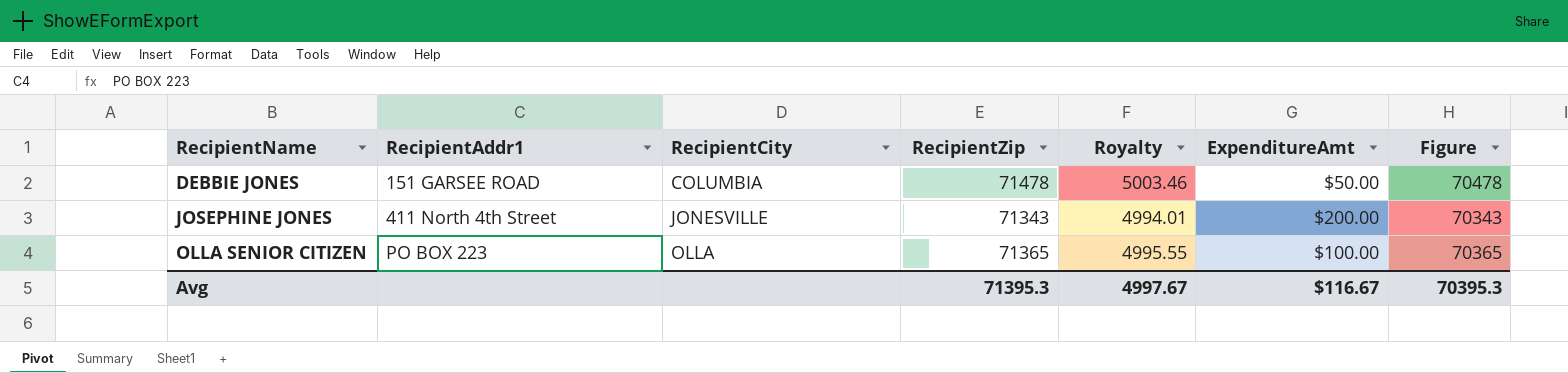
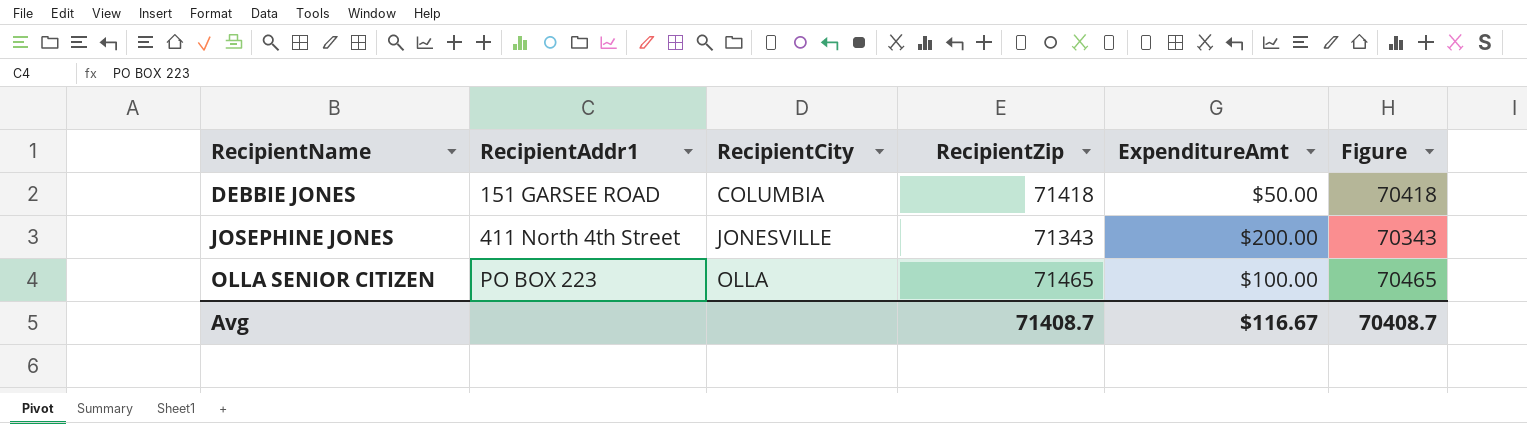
column Royalty | formula: [RecipientZip] * 0.07 -> none
DEBBIE JONES | RecipientZip: 71478 -> 71418
DEBBIE JONES | Figure: 70478 -> 70418
OLLA SENIOR CITIZEN | RecipientZip: 71365 -> 71465
OLLA SENIOR CITIZEN | Figure: 70365 -> 70465
Avg | RecipientZip: 71395.3 -> 71408.7
Avg | Figure: 70395.3 -> 70408.7

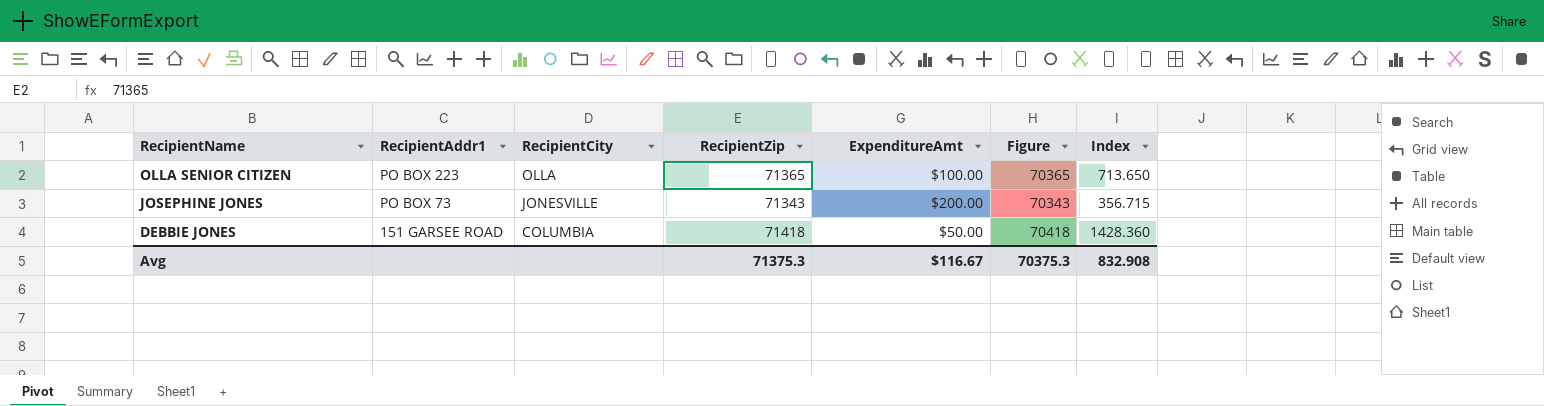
row order: RecipientName ascending -> RecipientName descending
column Index | formula: none -> [RecipientZip] / [ExpenditureAmt]
OLLA SENIOR CITIZEN | RecipientZip: 71465 -> 71365
OLLA SENIOR CITIZEN | Figure: 70465 -> 70365
JOSEPHINE JONES | RecipientAddr1: 411 North 4th Street -> PO BOX 73
Avg | RecipientZip: 71408.7 -> 71375.3
Avg | Figure: 70408.7 -> 70375.3

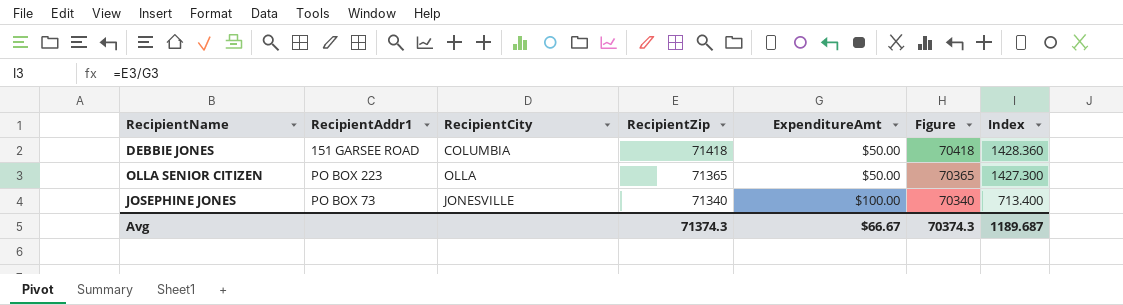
row order: RecipientName descending -> RecipientZip descending
OLLA SENIOR CITIZEN | ExpenditureAmt: $100.00 -> $50.00
OLLA SENIOR CITIZEN | Index: 713.650 -> 1427.300
JOSEPHINE JONES | RecipientZip: 71343 -> 71340
JOSEPHINE JONES | ExpenditureAmt: $200.00 -> $100.00
JOSEPHINE JONES | Figure: 70343 -> 70340
JOSEPHINE JONES | Index: 356.715 -> 713.400
Avg | RecipientZip: 71375.3 -> 71374.3
Avg | ExpenditureAmt: $116.67 -> $66.67
Avg | Figure: 70375.3 -> 70374.3
Avg | Index: 832.908 -> 1189.687

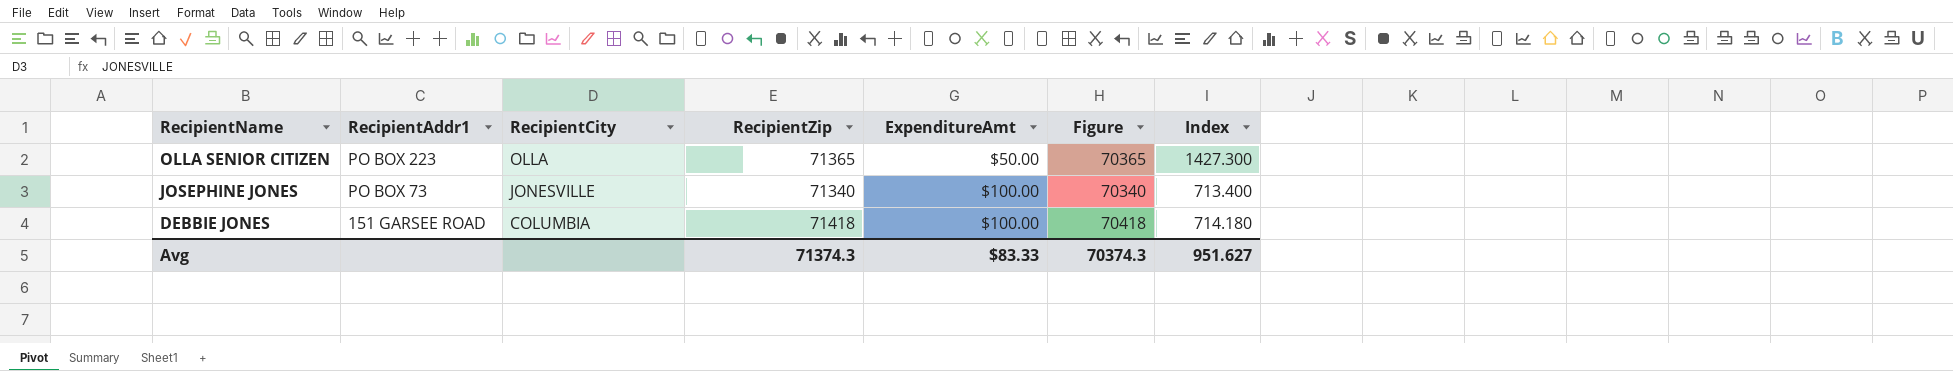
row order: RecipientZip descending -> RecipientName descending
DEBBIE JONES | ExpenditureAmt: $50.00 -> $100.00
DEBBIE JONES | Index: 1428.360 -> 714.180
Avg | ExpenditureAmt: $66.67 -> $83.33
Avg | Index: 1189.687 -> 951.627

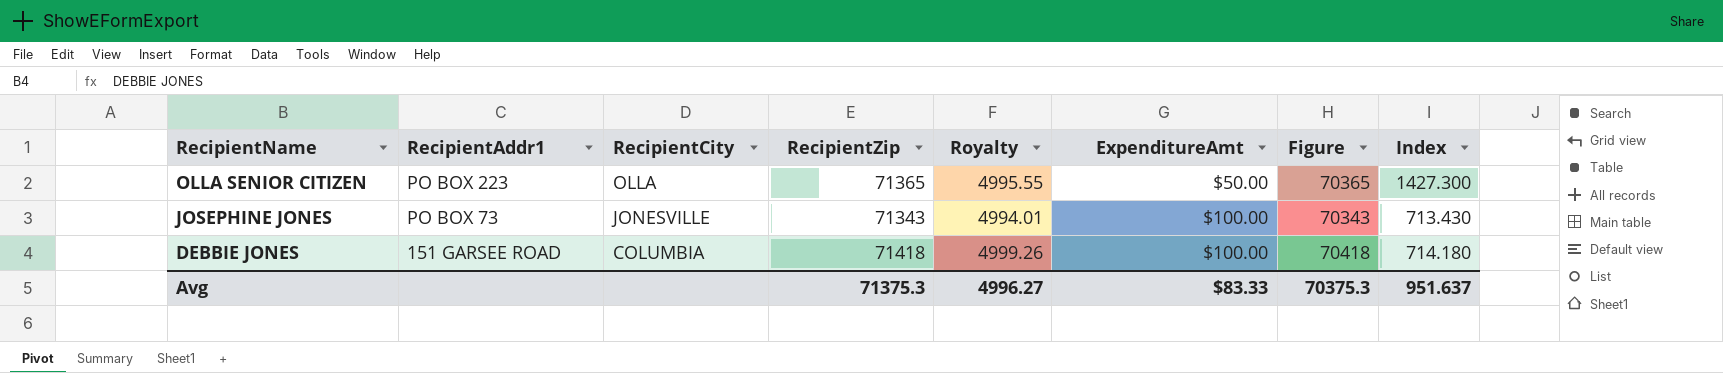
column Royalty | formula: none -> [RecipientZip] * 0.07
JOSEPHINE JONES | RecipientZip: 71340 -> 71343
JOSEPHINE JONES | Figure: 70340 -> 70343
JOSEPHINE JONES | Index: 713.400 -> 713.430
Avg | RecipientZip: 71374.3 -> 71375.3
Avg | Figure: 70374.3 -> 70375.3
Avg | Index: 951.627 -> 951.637

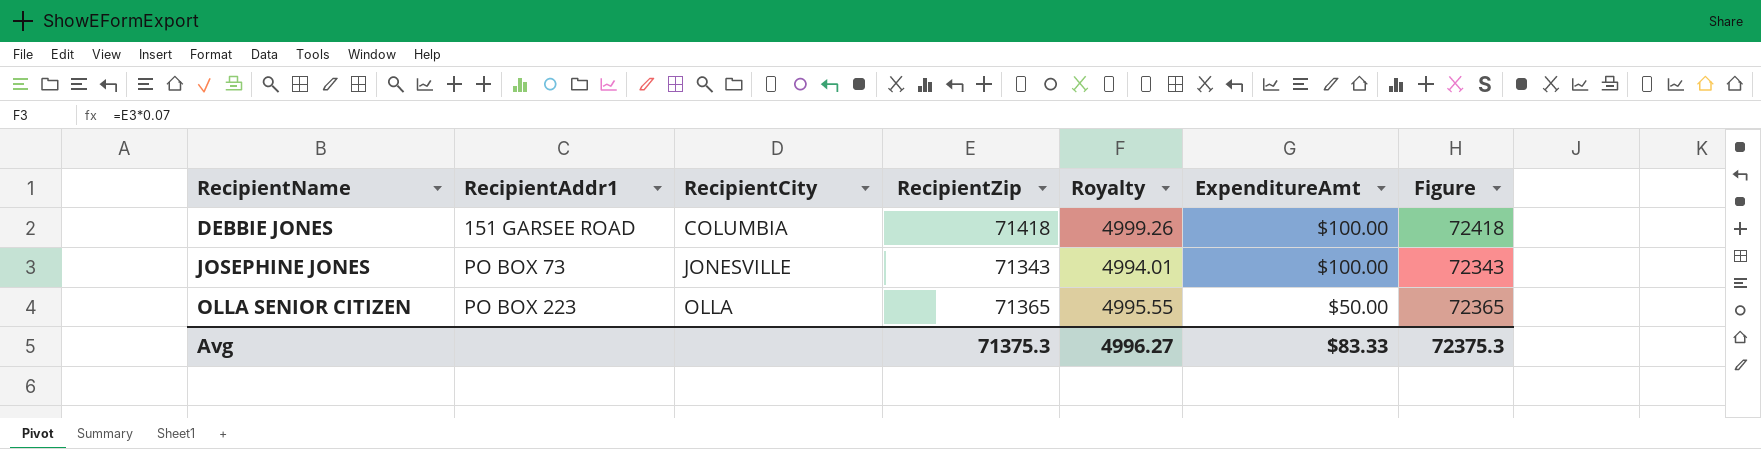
row order: RecipientName descending -> RecipientName ascending
column Index | formula: [RecipientZip] / [ExpenditureAmt] -> none
column Figure | formula: [RecipientZip] - 1000 -> [RecipientZip] + 1000
Avg | Figure: 70375.3 -> 72375.3

